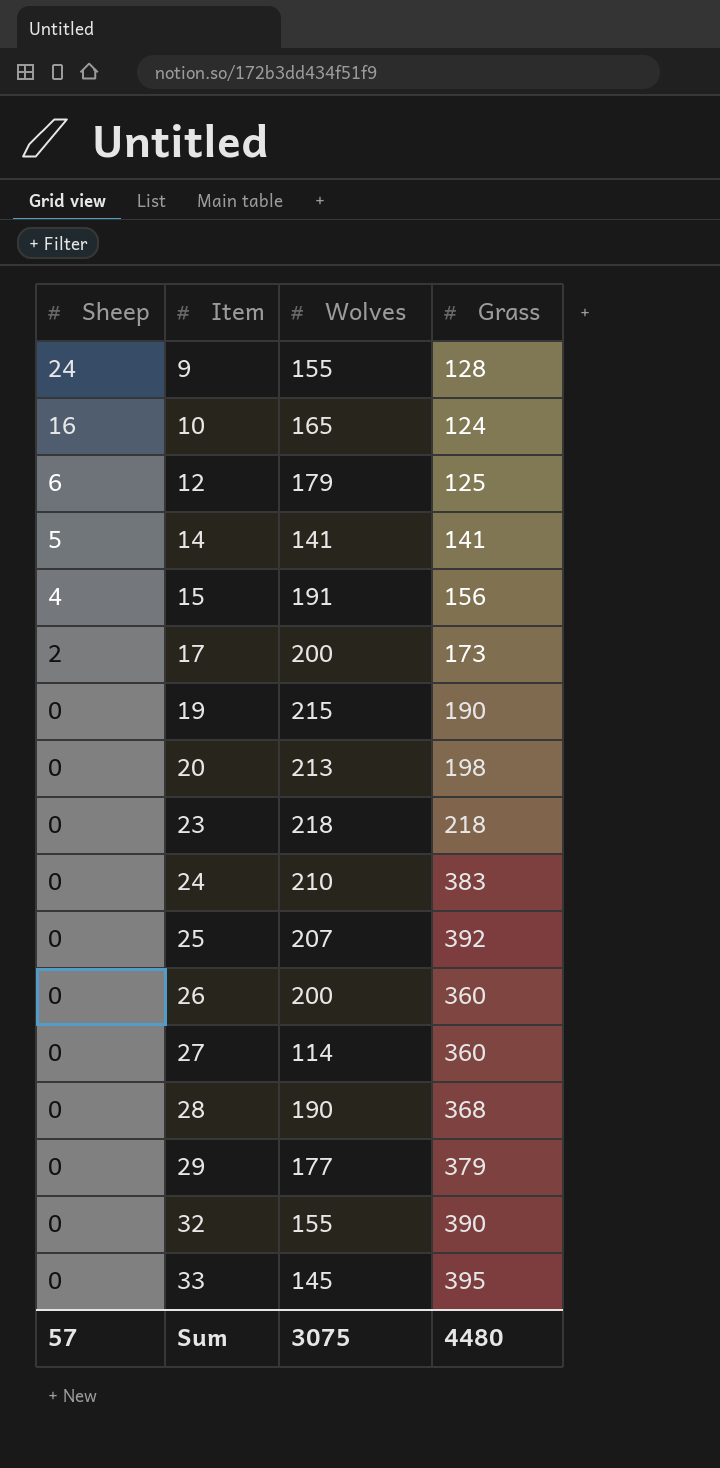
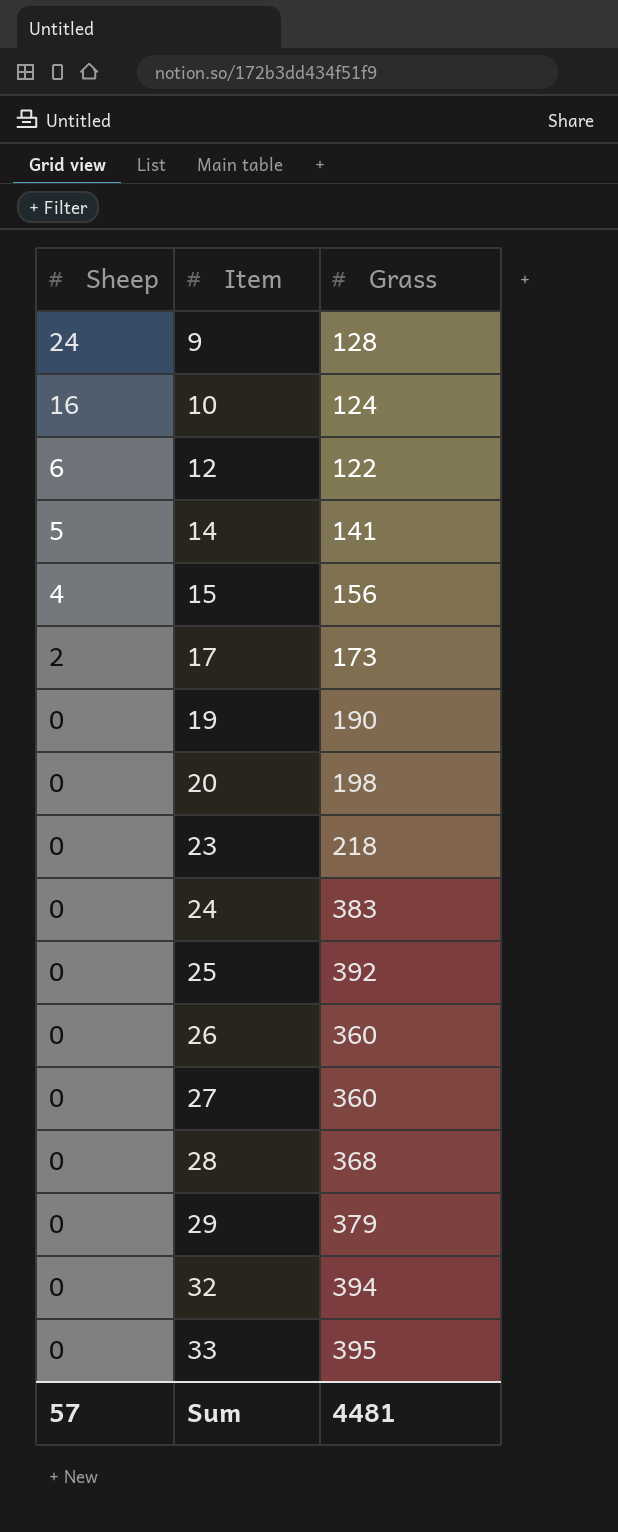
column Wolves | position: 3 -> none
12 | Grass: 125 -> 122
32 | Grass: 390 -> 394
Sum | Grass: 4480 -> 4481

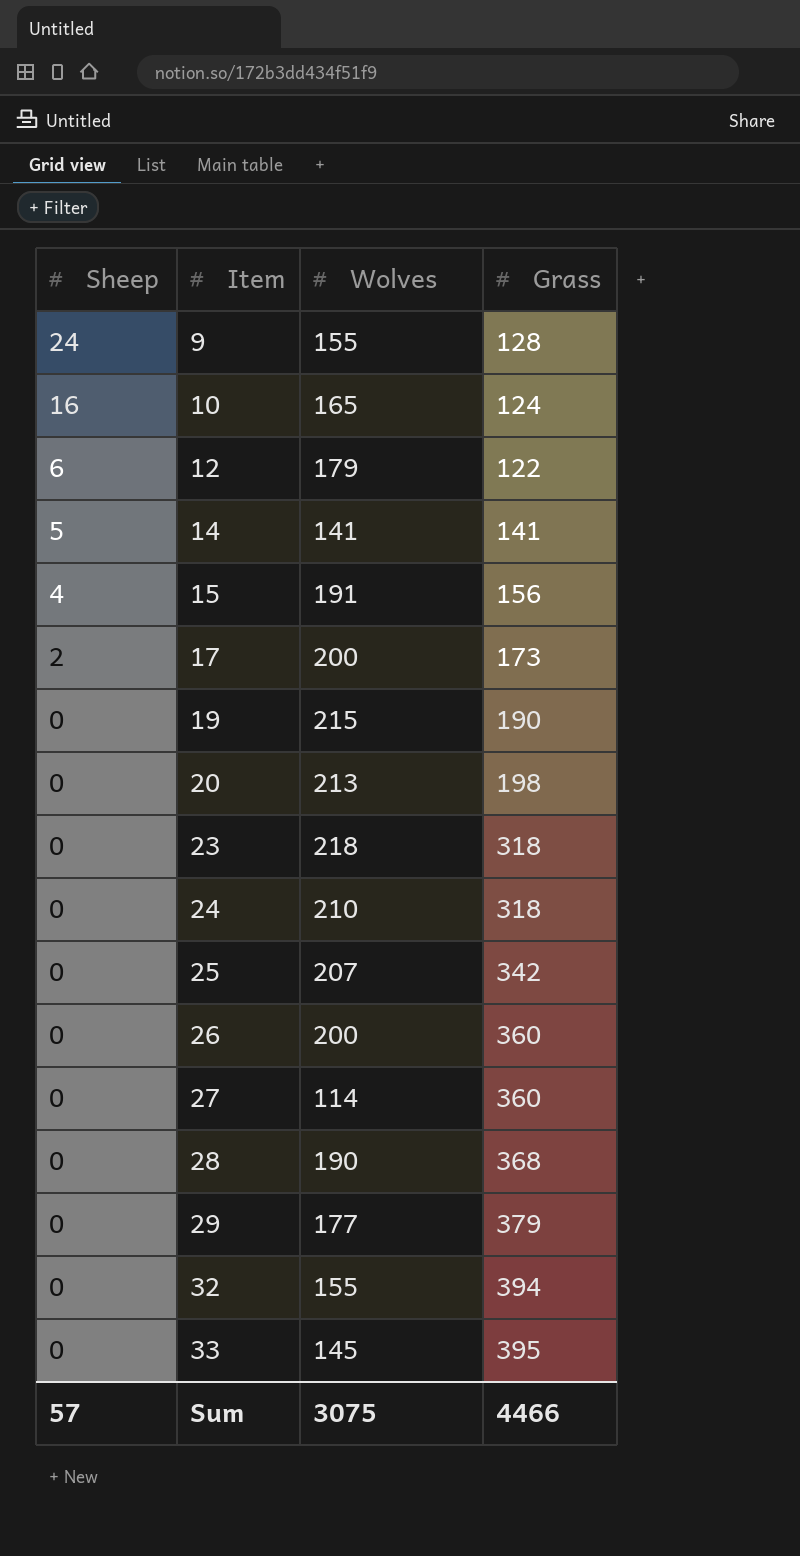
column Wolves | position: none -> 3
23 | Grass: 218 -> 318
24 | Grass: 383 -> 318
25 | Grass: 392 -> 342
Sum | Grass: 4481 -> 4466

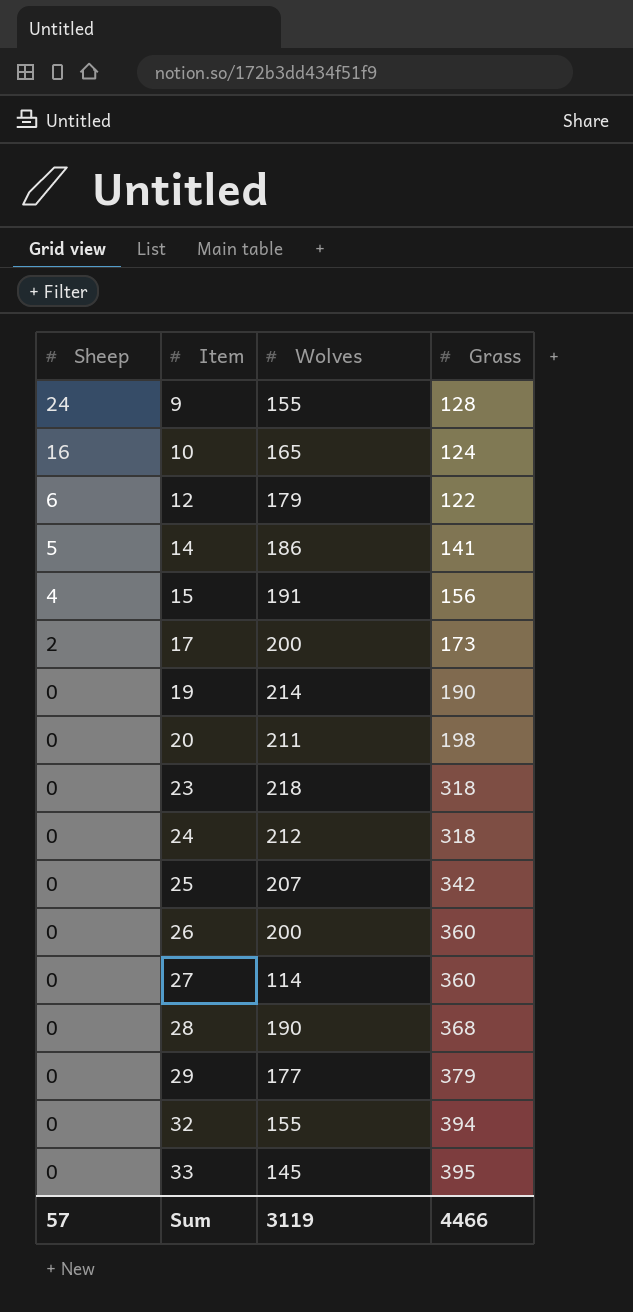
14 | Wolves: 141 -> 186
19 | Wolves: 215 -> 214
20 | Wolves: 213 -> 211
24 | Wolves: 210 -> 212
Sum | Wolves: 3075 -> 3119

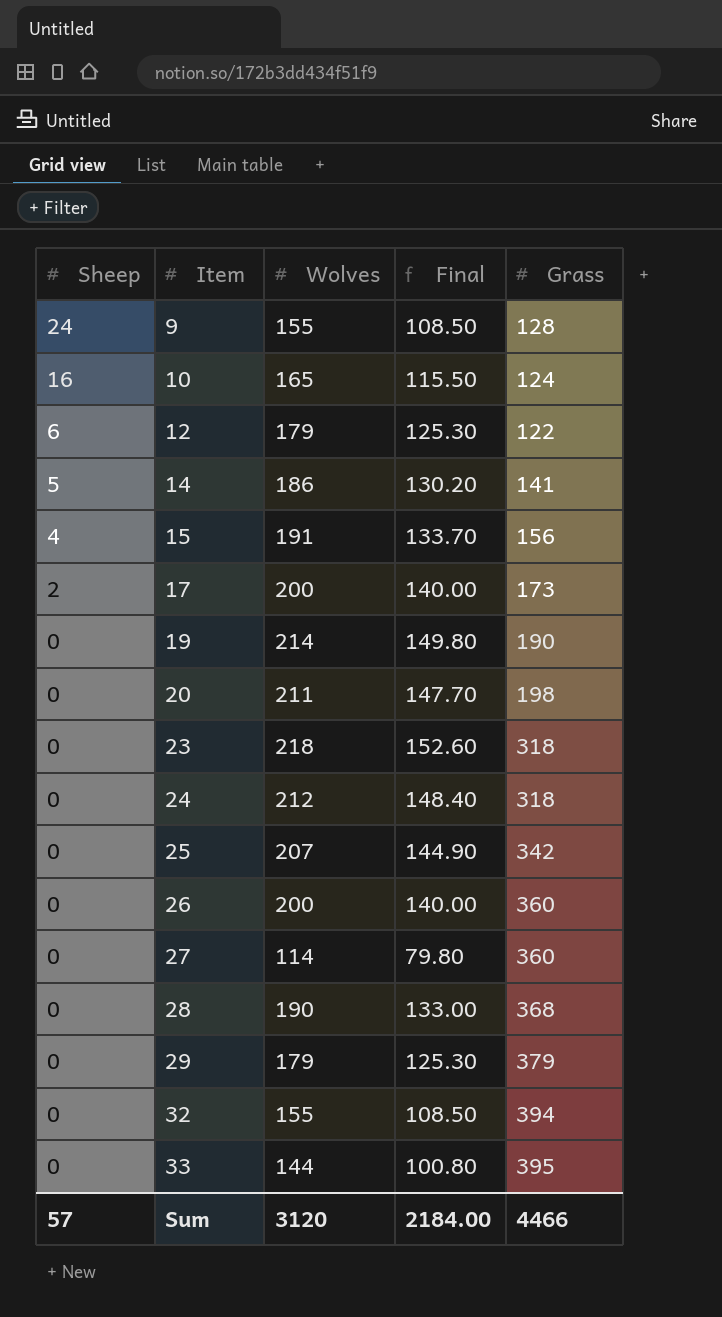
column Final | formula: none -> [Wolves] * 0.7
29 | Wolves: 177 -> 179
33 | Wolves: 145 -> 144
Sum | Wolves: 3119 -> 3120

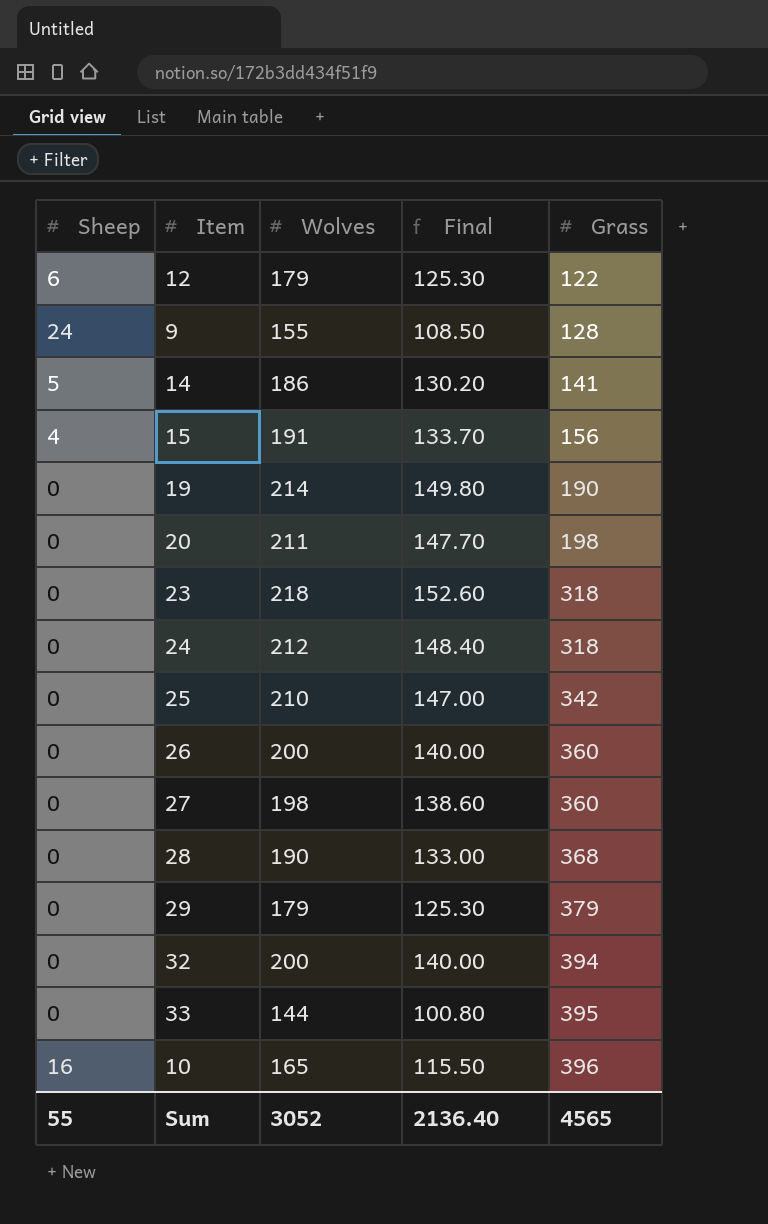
row order: Sheep descending -> Grass ascending
row 17: 2 | 200 | 140.00 | 173 -> none
25 | Wolves: 207 -> 210
25 | Final: 144.90 -> 147.00
27 | Wolves: 114 -> 198
27 | Final: 79.80 -> 138.60
32 | Wolves: 155 -> 200
32 | Final: 108.50 -> 140.00
10 | Grass: 124 -> 396
Sum | Sheep: 57 -> 55
Sum | Wolves: 3120 -> 3052
Sum | Final: 2184.00 -> 2136.40
Sum | Grass: 4466 -> 4565

